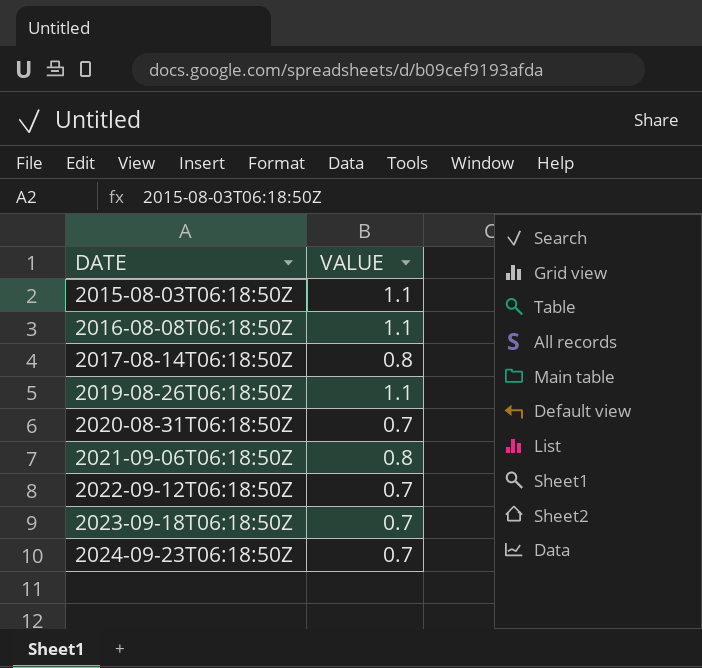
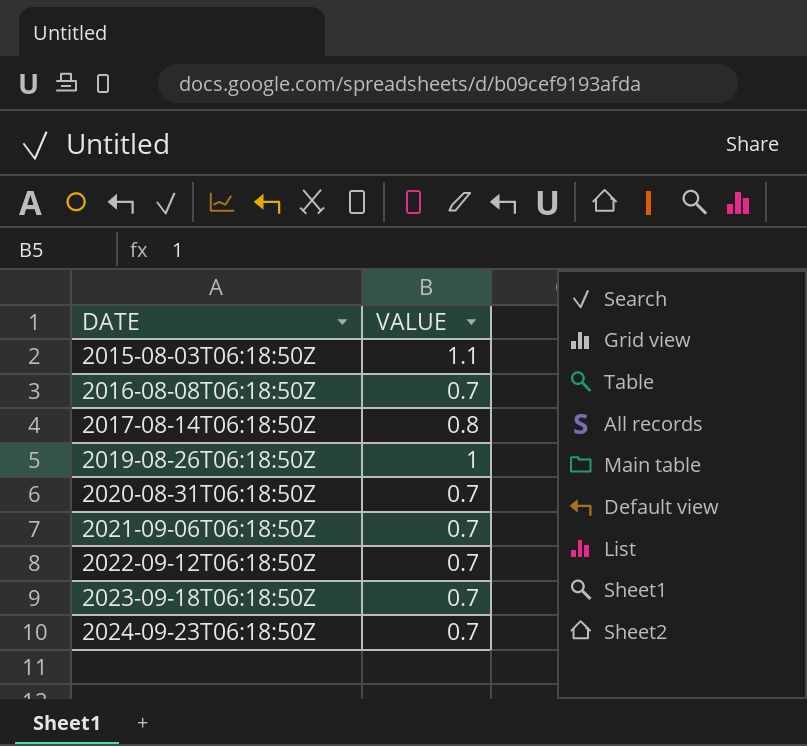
2016-08-08T06:18:50Z | VALUE: 1.1 -> 0.7
2019-08-26T06:18:50Z | VALUE: 1.1 -> 1
2021-09-06T06:18:50Z | VALUE: 0.8 -> 0.7

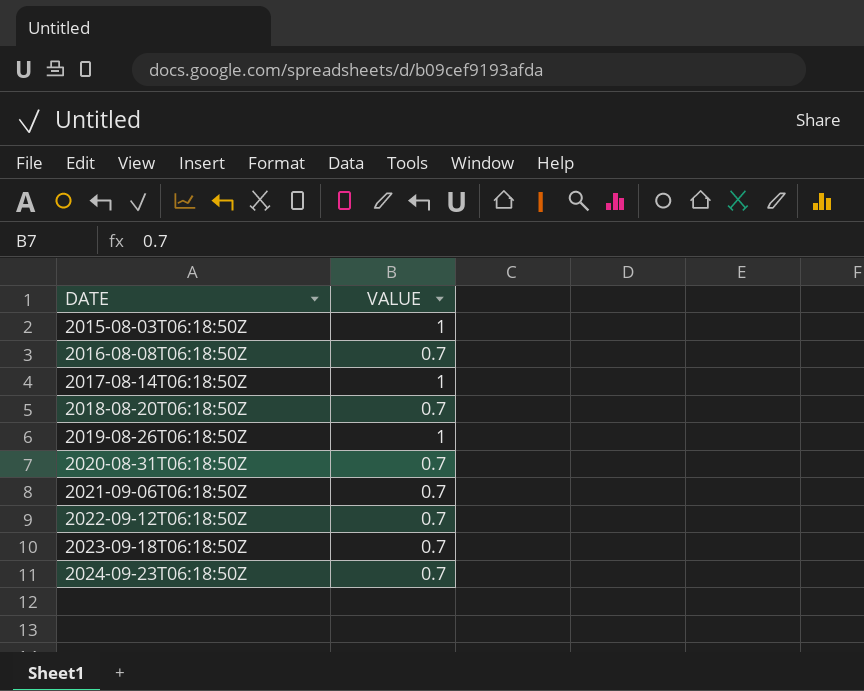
2015-08-03T06:18:50Z | VALUE: 1.1 -> 1
2017-08-14T06:18:50Z | VALUE: 0.8 -> 1
row 2018-08-20T06:18:50Z: none -> 0.7

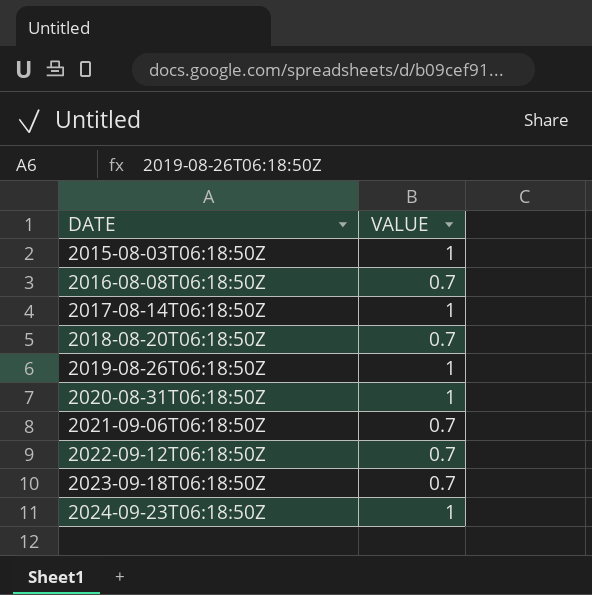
2020-08-31T06:18:50Z | VALUE: 0.7 -> 1
2024-09-23T06:18:50Z | VALUE: 0.7 -> 1

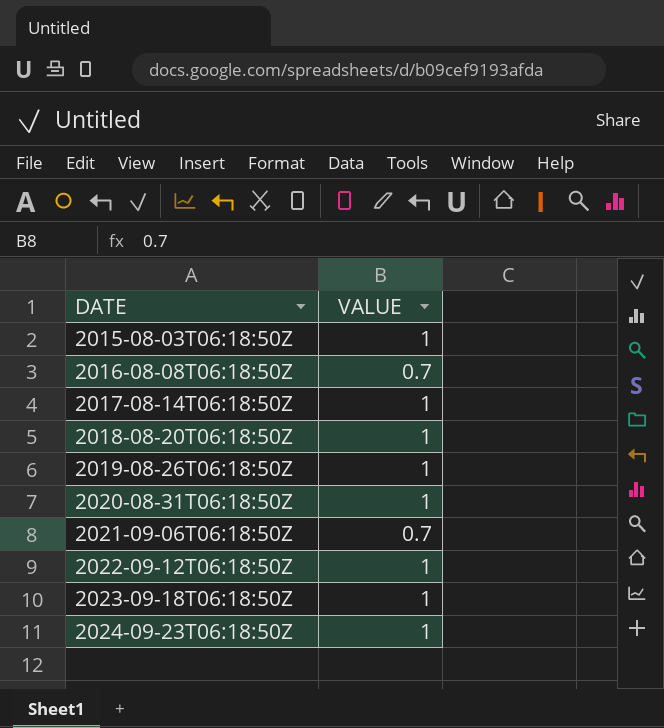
2018-08-20T06:18:50Z | VALUE: 0.7 -> 1
2022-09-12T06:18:50Z | VALUE: 0.7 -> 1
2023-09-18T06:18:50Z | VALUE: 0.7 -> 1

